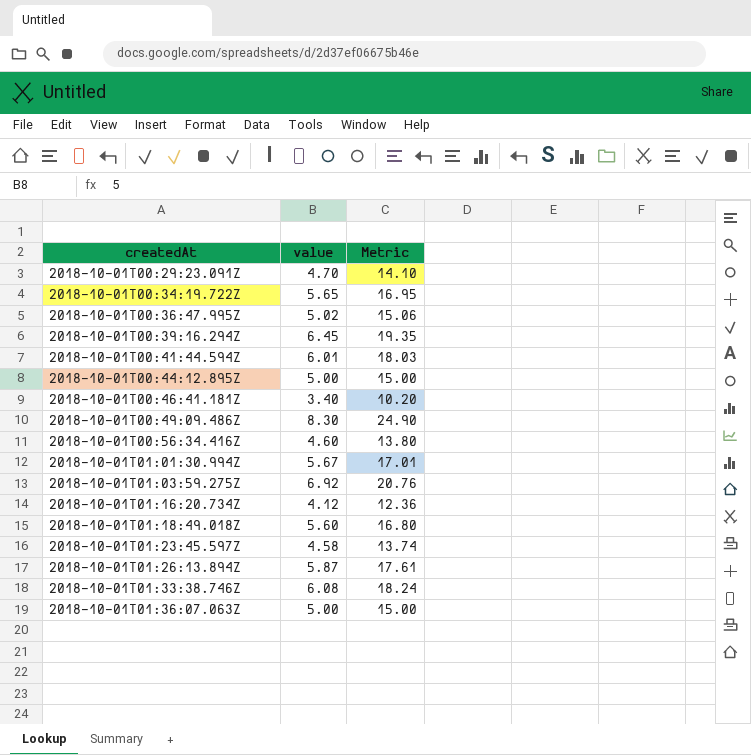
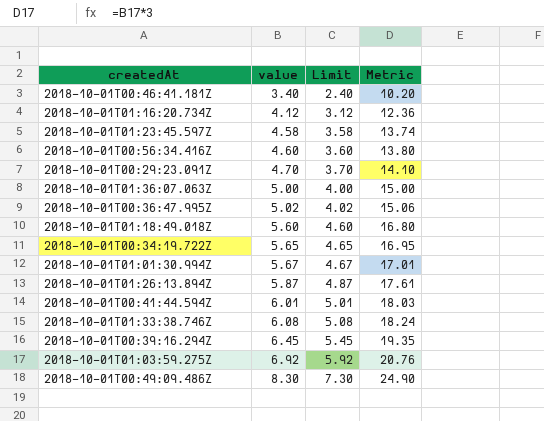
row order: createdAt ascending -> value ascending
column Limit | formula: none -> [value] - 1
row 2018-10-01T00:44:12.895Z: 5.00 | 15.00 -> none

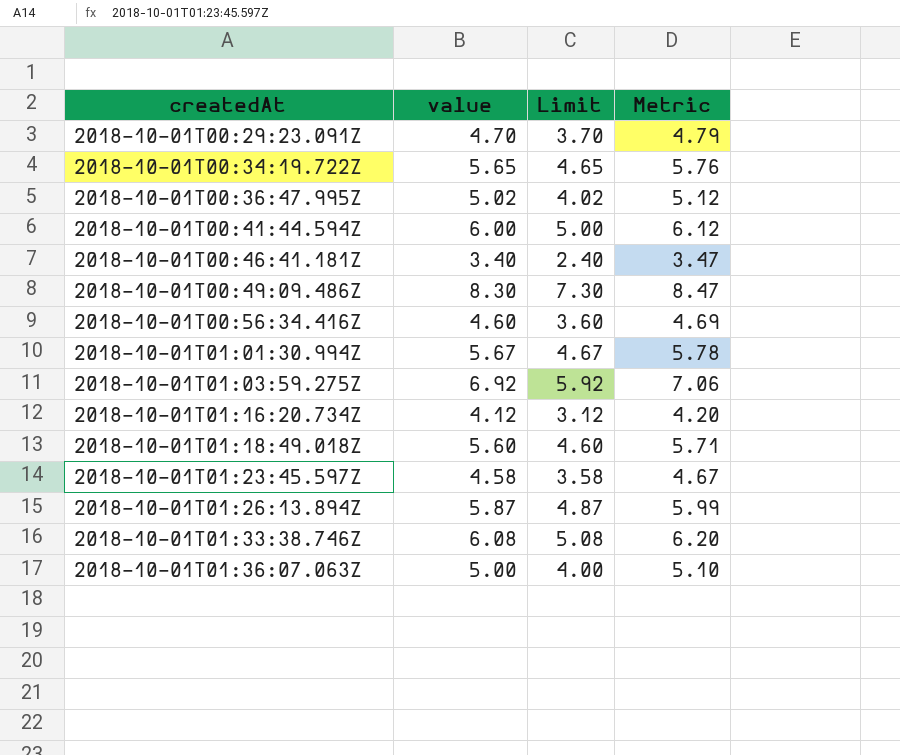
row order: value ascending -> createdAt ascending
column Metric | formula: [value] * 3 -> [value] * 1.02
row 2018-10-01T00:39:16.294Z: 6.45 | 5.45 | 19.35 -> none
2018-10-01T00:41:44.594Z | value: 6.01 -> 6.00
2018-10-01T00:41:44.594Z | Limit: 5.01 -> 5.00

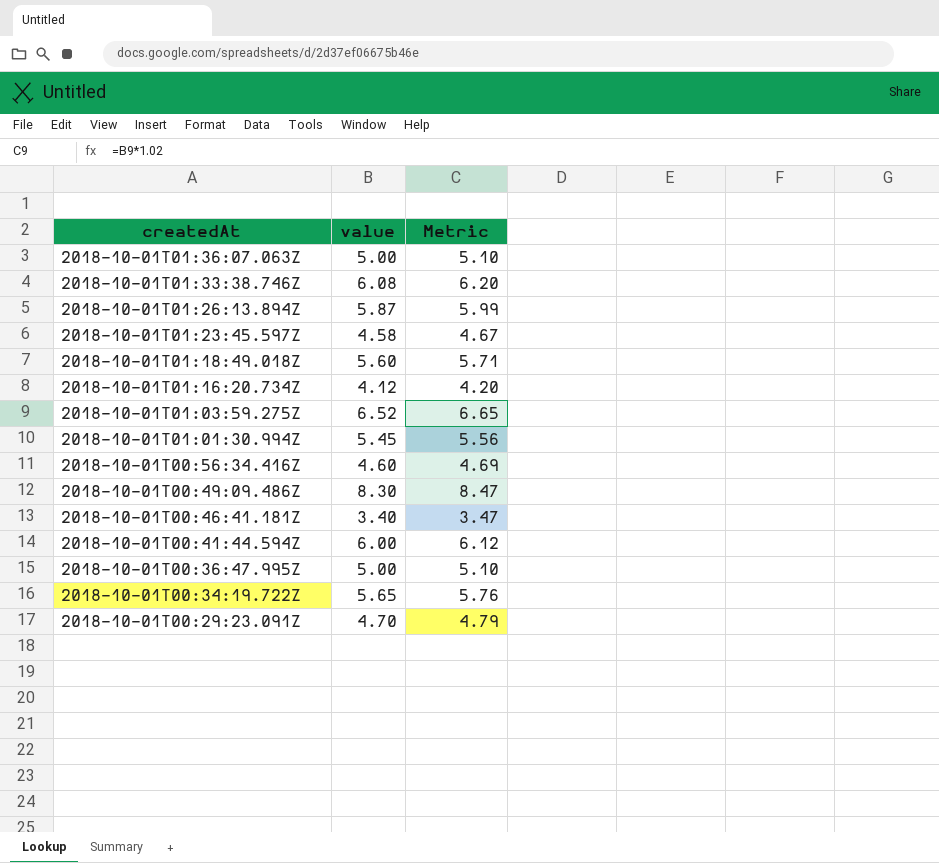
row order: createdAt ascending -> createdAt descending
column Limit | formula: [value] - 1 -> none
2018-10-01T01:03:59.275Z | value: 6.92 -> 6.52
2018-10-01T01:03:59.275Z | Metric: 7.06 -> 6.65
2018-10-01T01:01:30.994Z | value: 5.67 -> 5.45
2018-10-01T01:01:30.994Z | Metric: 5.78 -> 5.56
2018-10-01T00:36:47.995Z | value: 5.02 -> 5.00
2018-10-01T00:36:47.995Z | Metric: 5.12 -> 5.10

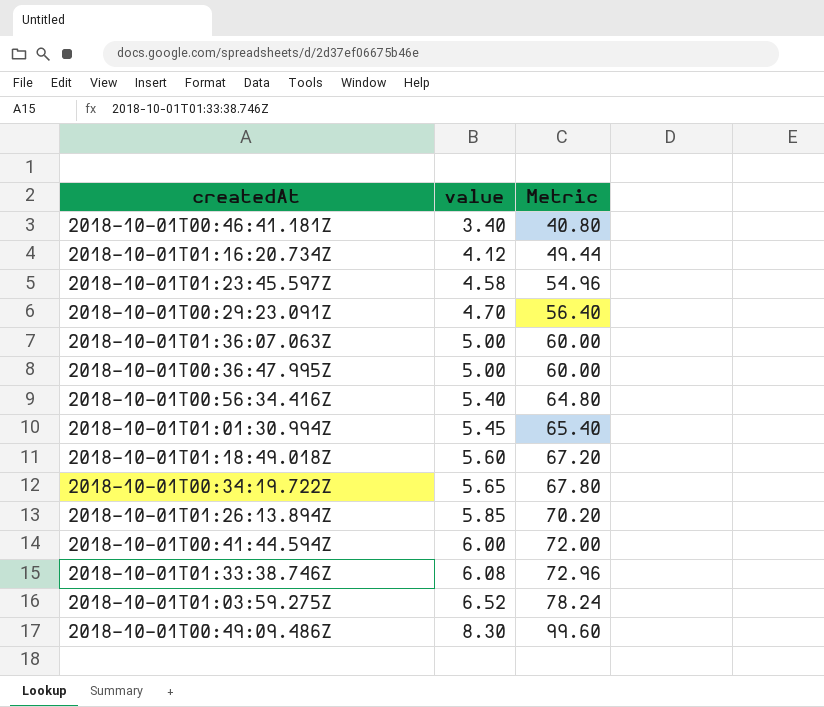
row order: createdAt descending -> value ascending
column Metric | formula: [value] * 1.02 -> [value] * 12
2018-10-01T00:56:34.416Z | value: 4.60 -> 5.40
2018-10-01T01:26:13.894Z | value: 5.87 -> 5.85

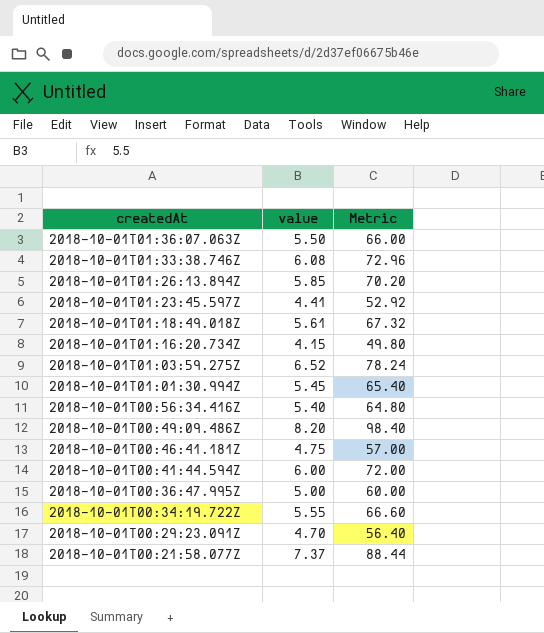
row order: value ascending -> createdAt descending
2018-10-01T01:36:07.063Z | value: 5.00 -> 5.50
2018-10-01T01:36:07.063Z | Metric: 60.00 -> 66.00
2018-10-01T01:23:45.597Z | value: 4.58 -> 4.41
2018-10-01T01:23:45.597Z | Metric: 54.96 -> 52.92
2018-10-01T01:18:49.018Z | value: 5.60 -> 5.61
2018-10-01T01:18:49.018Z | Metric: 67.20 -> 67.32
2018-10-01T01:16:20.734Z | value: 4.12 -> 4.15
2018-10-01T01:16:20.734Z | Metric: 49.44 -> 49.80
2018-10-01T00:49:09.486Z | value: 8.30 -> 8.20
2018-10-01T00:49:09.486Z | Metric: 99.60 -> 98.40
2018-10-01T00:46:41.181Z | value: 3.40 -> 4.75
2018-10-01T00:46:41.181Z | Metric: 40.80 -> 57.00
2018-10-01T00:34:19.722Z | value: 5.65 -> 5.55
2018-10-01T00:34:19.722Z | Metric: 67.80 -> 66.60
row 2018-10-01T00:21:58.077Z: none -> 7.37 | 88.44

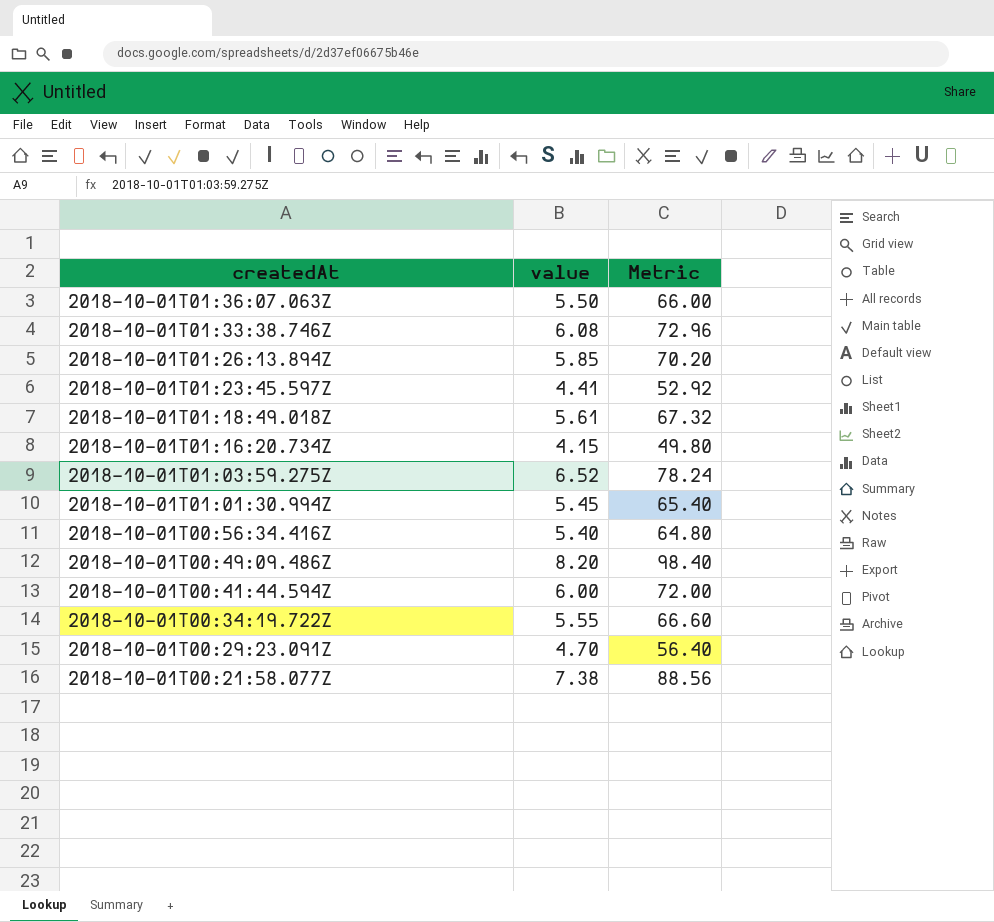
row 2018-10-01T00:46:41.181Z: 4.75 | 57.00 -> none
row 2018-10-01T00:36:47.995Z: 5.00 | 60.00 -> none
2018-10-01T00:21:58.077Z | value: 7.37 -> 7.38
2018-10-01T00:21:58.077Z | Metric: 88.44 -> 88.56

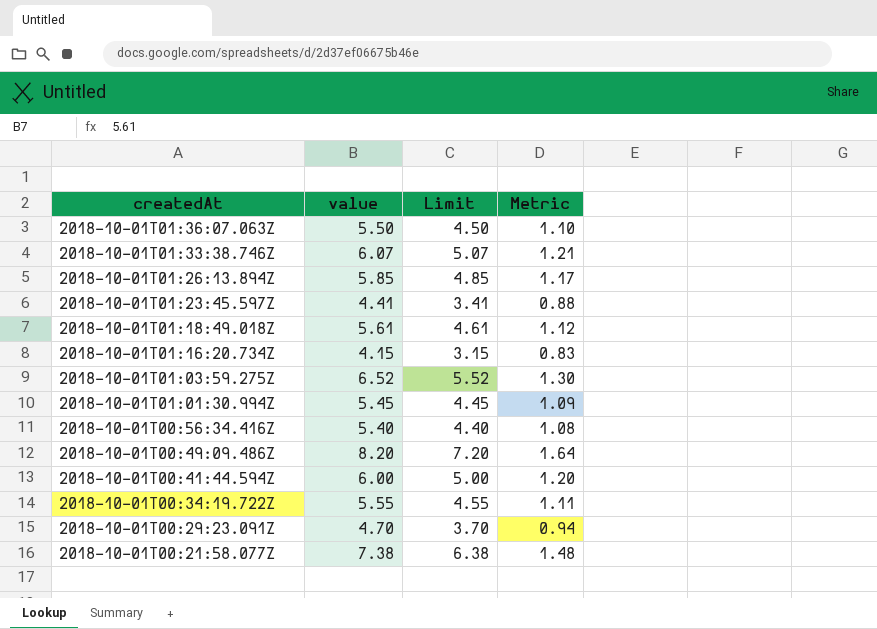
column Limit | formula: none -> [value] - 1
column Metric | formula: [value] * 12 -> [value] * 0.2
2018-10-01T01:33:38.746Z | value: 6.08 -> 6.07

